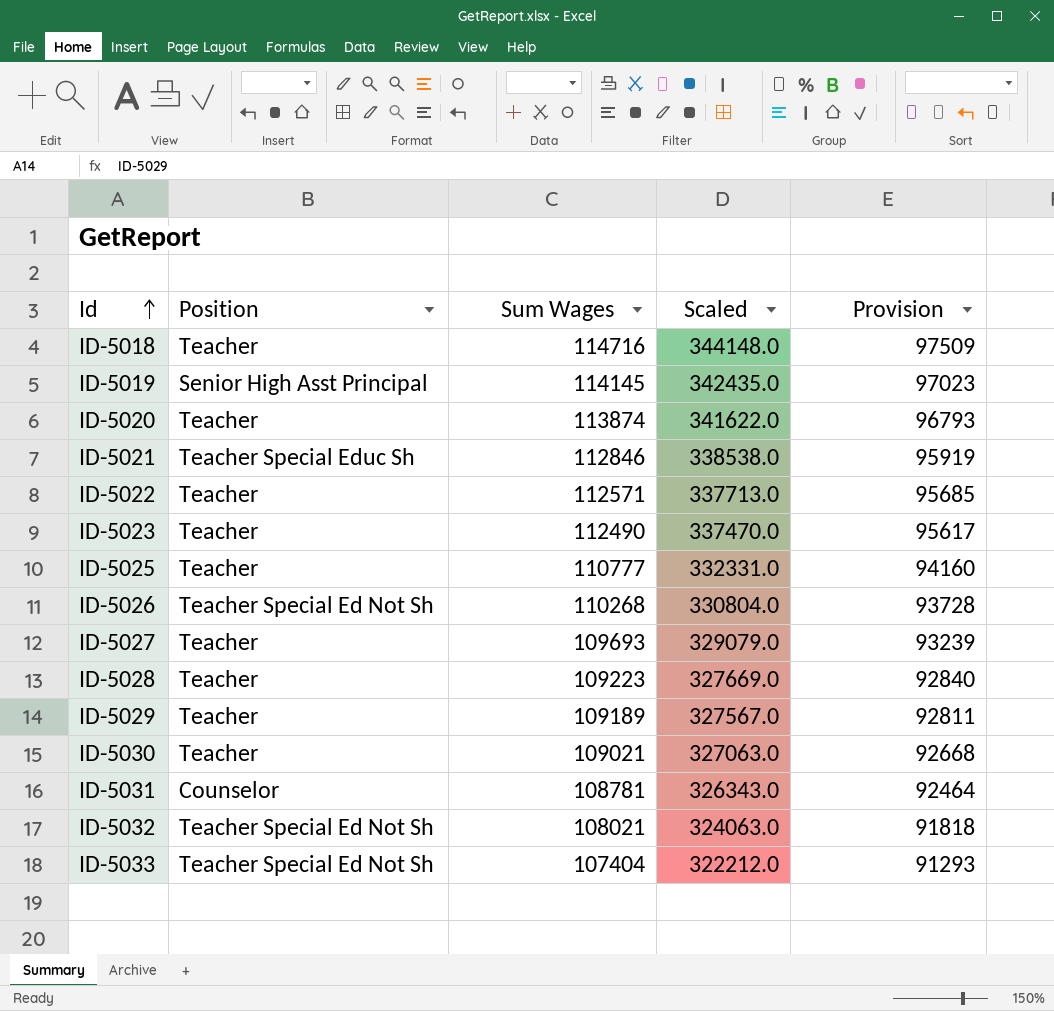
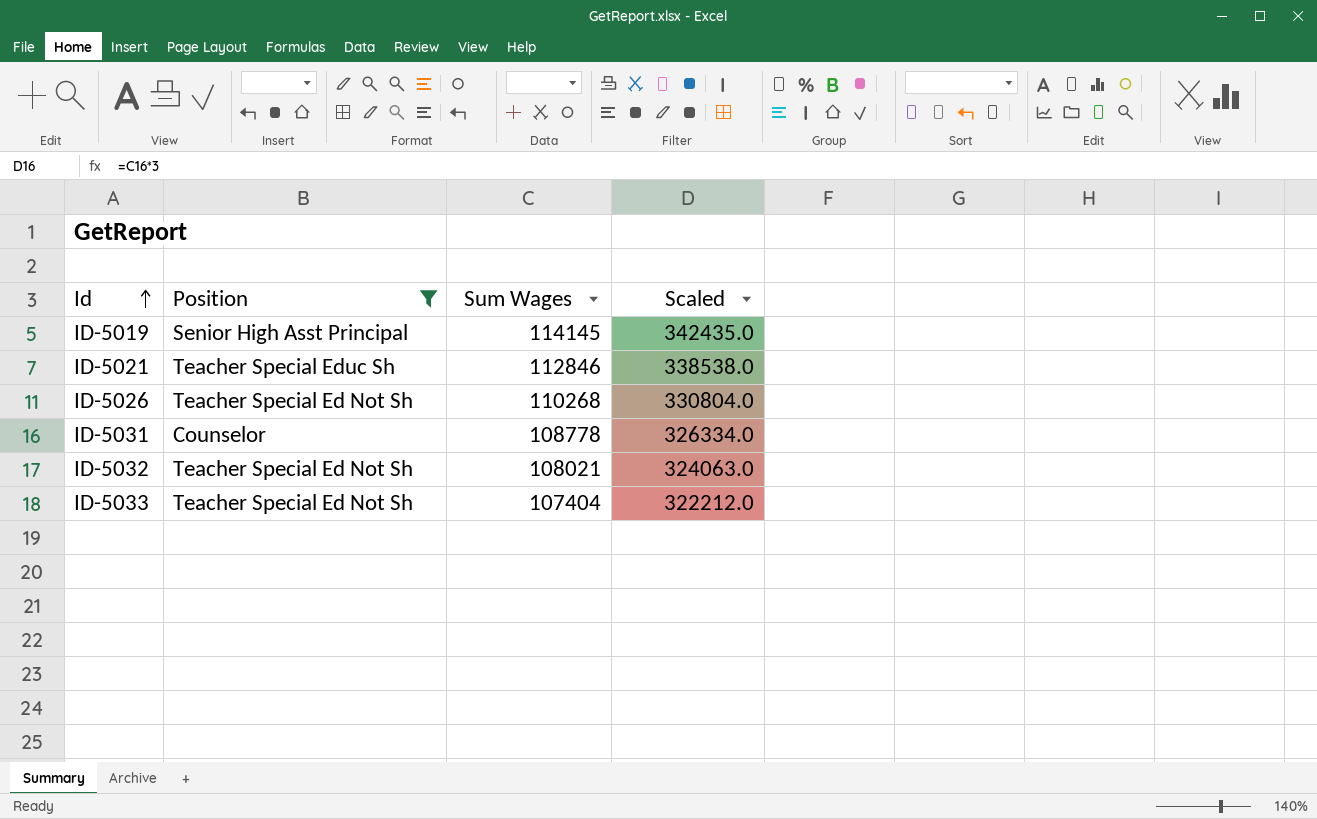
filter: none -> Position != Teacher
column Provision | formula: [Sum Wages] * 0.85 -> none
ID-5031 | Sum Wages: 108781 -> 108778
ID-5031 | Scaled: 326343.0 -> 326334.0

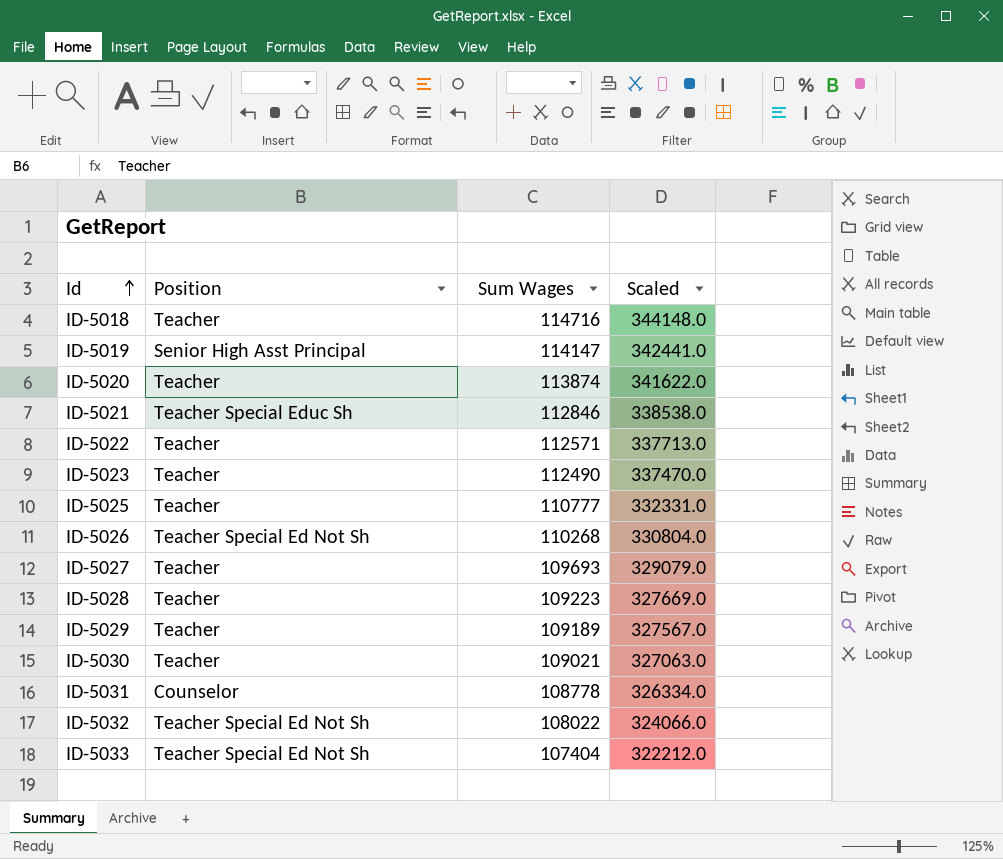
filter: Position != Teacher -> none
ID-5019 | Sum Wages: 114145 -> 114147
ID-5019 | Scaled: 342435.0 -> 342441.0
ID-5032 | Sum Wages: 108021 -> 108022
ID-5032 | Scaled: 324063.0 -> 324066.0

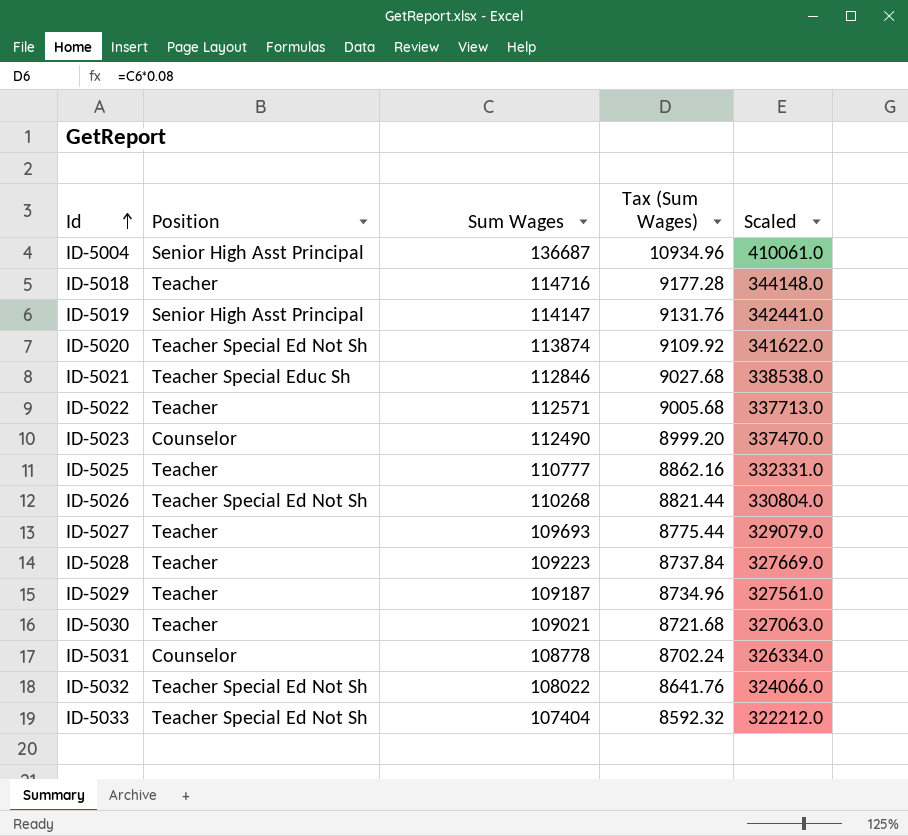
column Tax (Sum Wages) | formula: none -> [Sum Wages] * 0.08
row ID-5004: none -> Senior High Asst Principal | 136687 | 10934.96 | 410061.0
ID-5020 | Position: Teacher -> Teacher Special Ed Not Sh
ID-5023 | Position: Teacher -> Counselor
ID-5029 | Sum Wages: 109189 -> 109187
ID-5029 | Scaled: 327567.0 -> 327561.0

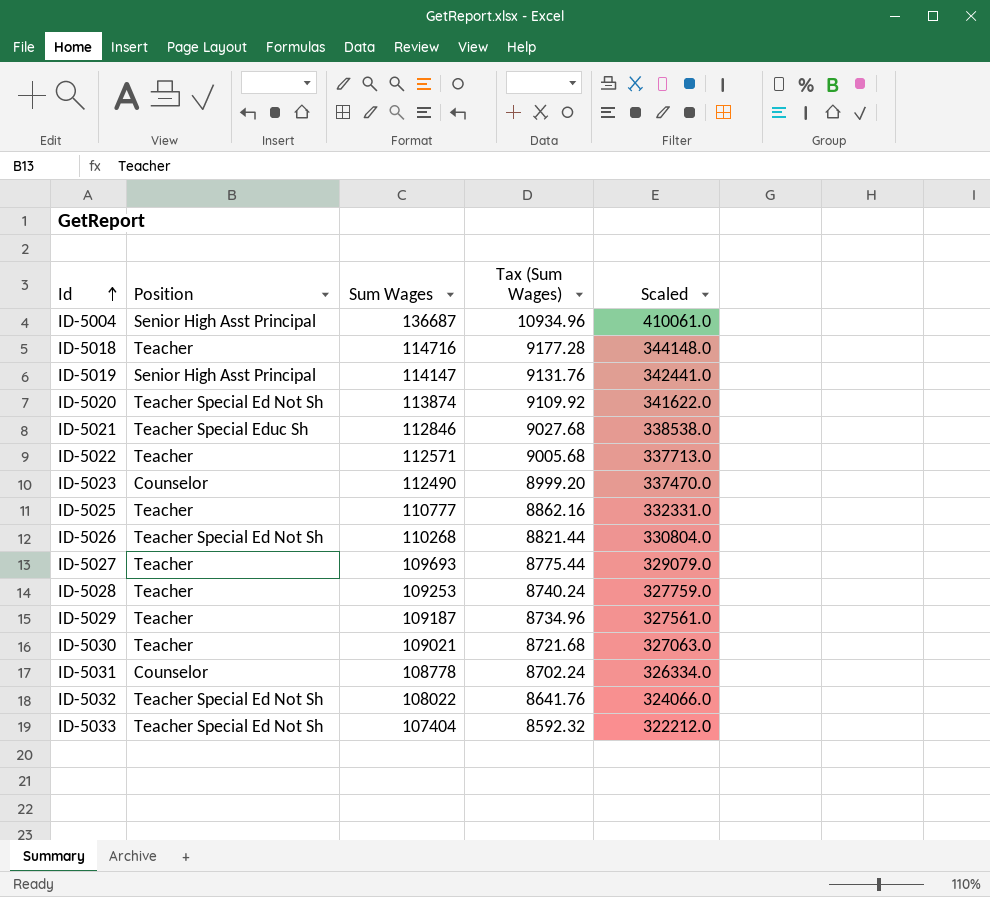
ID-5028 | Sum Wages: 109223 -> 109253
ID-5028 | Tax (Sum Wages): 8737.84 -> 8740.24
ID-5028 | Scaled: 327669.0 -> 327759.0

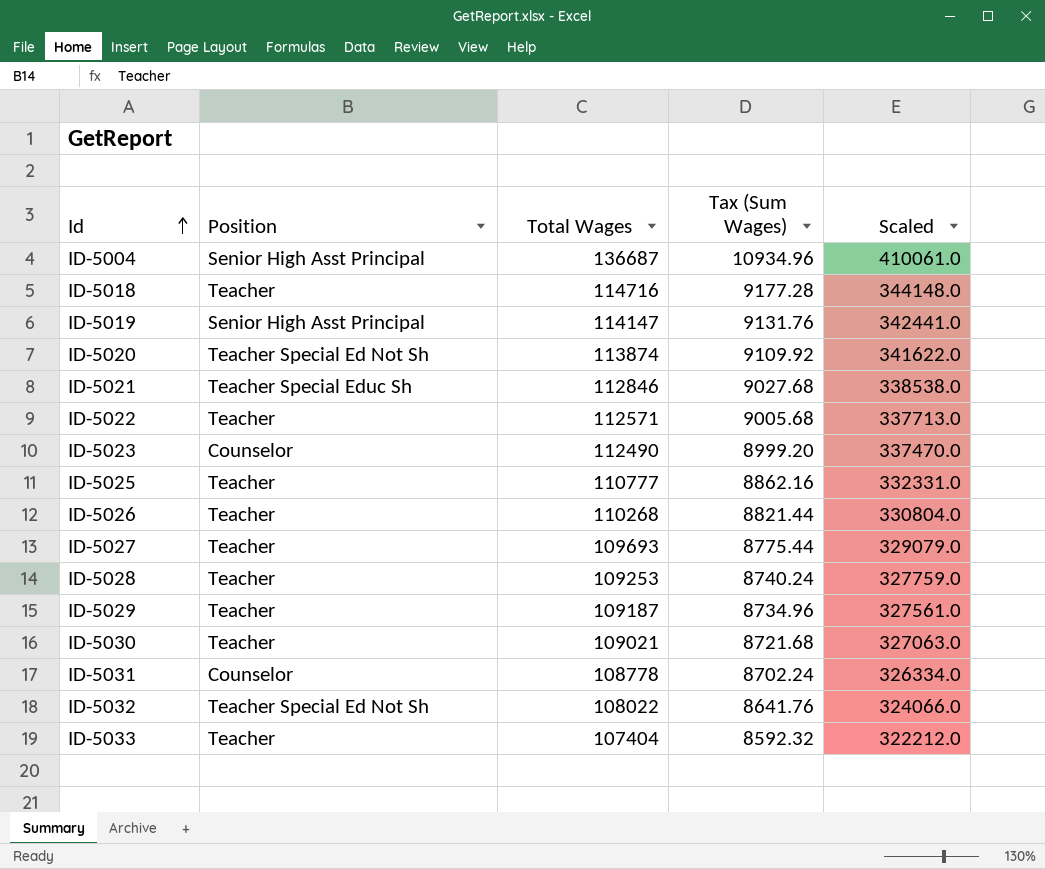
column name: Sum Wages -> Total Wages
ID-5026 | Position: Teacher Special Ed Not Sh -> Teacher
ID-5033 | Position: Teacher Special Ed Not Sh -> Teacher

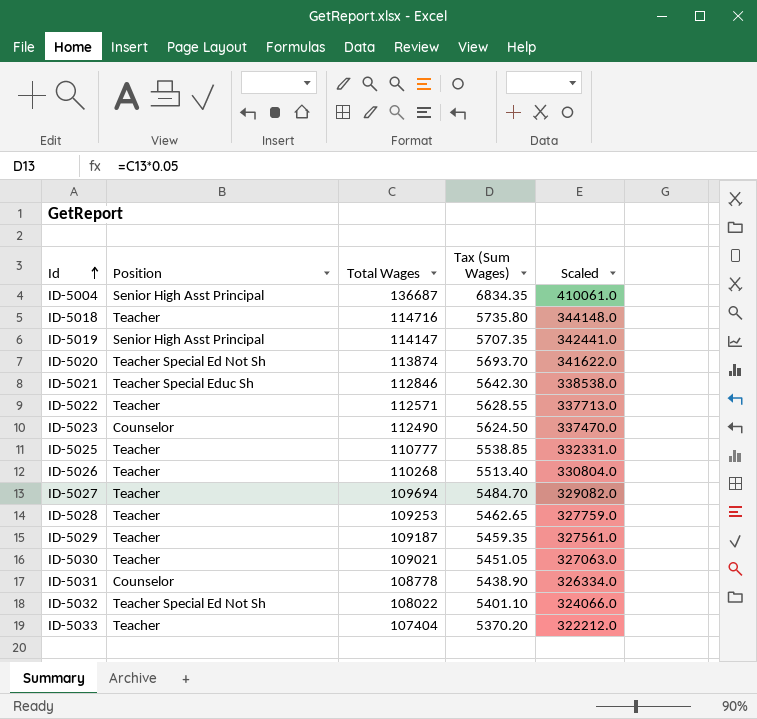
column Tax (Sum Wages) | formula: [Total Wages] * 0.08 -> [Total Wages] * 0.05
ID-5027 | Total Wages: 109693 -> 109694
ID-5027 | Scaled: 329079.0 -> 329082.0

